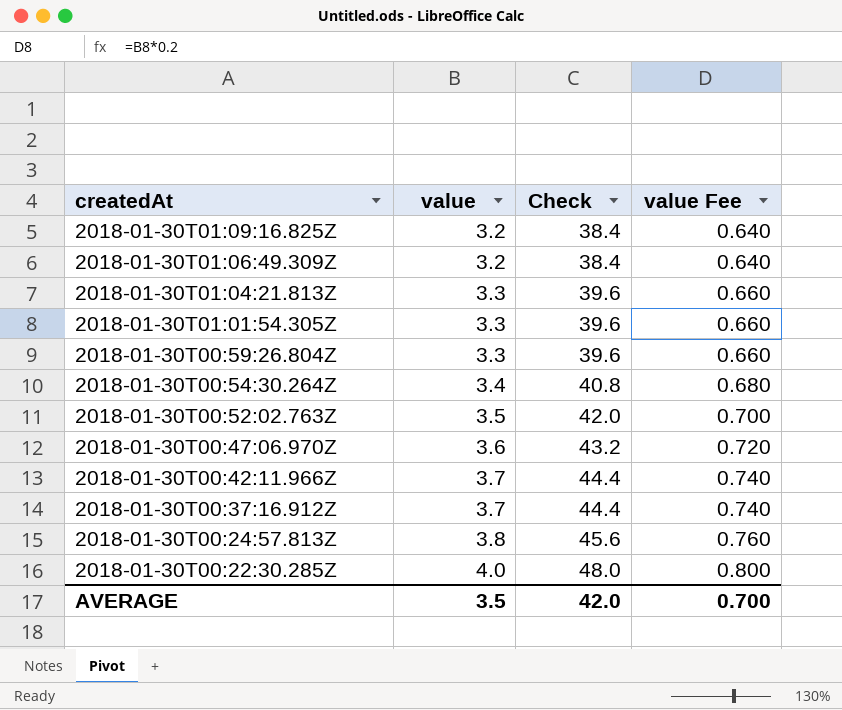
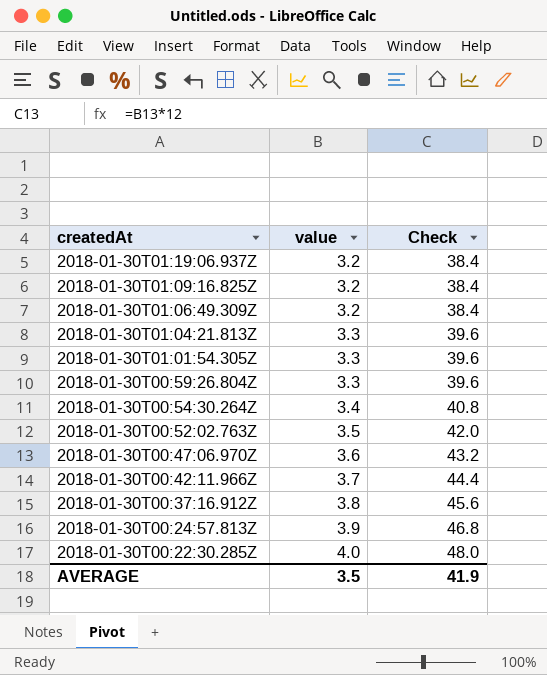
column value Fee | formula: [value] * 0.2 -> none
row 2018-01-30T01:19:06.937Z: none -> 3.2 | 38.4
2018-01-30T00:37:16.912Z | value: 3.7 -> 3.8
2018-01-30T00:37:16.912Z | Check: 44.4 -> 45.6
2018-01-30T00:24:57.813Z | value: 3.8 -> 3.9
2018-01-30T00:24:57.813Z | Check: 45.6 -> 46.8
AVERAGE | Check: 42.0 -> 41.9

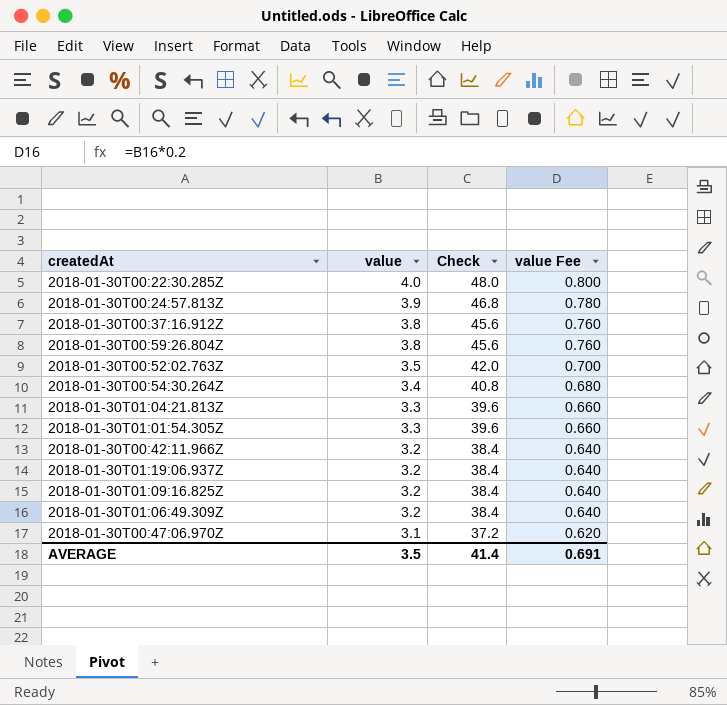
row order: createdAt descending -> value descending
column value Fee | formula: none -> [value] * 0.2
2018-01-30T00:59:26.804Z | value: 3.3 -> 3.8
2018-01-30T00:59:26.804Z | Check: 39.6 -> 45.6
2018-01-30T00:42:11.966Z | value: 3.7 -> 3.2
2018-01-30T00:42:11.966Z | Check: 44.4 -> 38.4
2018-01-30T00:47:06.970Z | value: 3.6 -> 3.1
2018-01-30T00:47:06.970Z | Check: 43.2 -> 37.2
AVERAGE | Check: 41.9 -> 41.4

